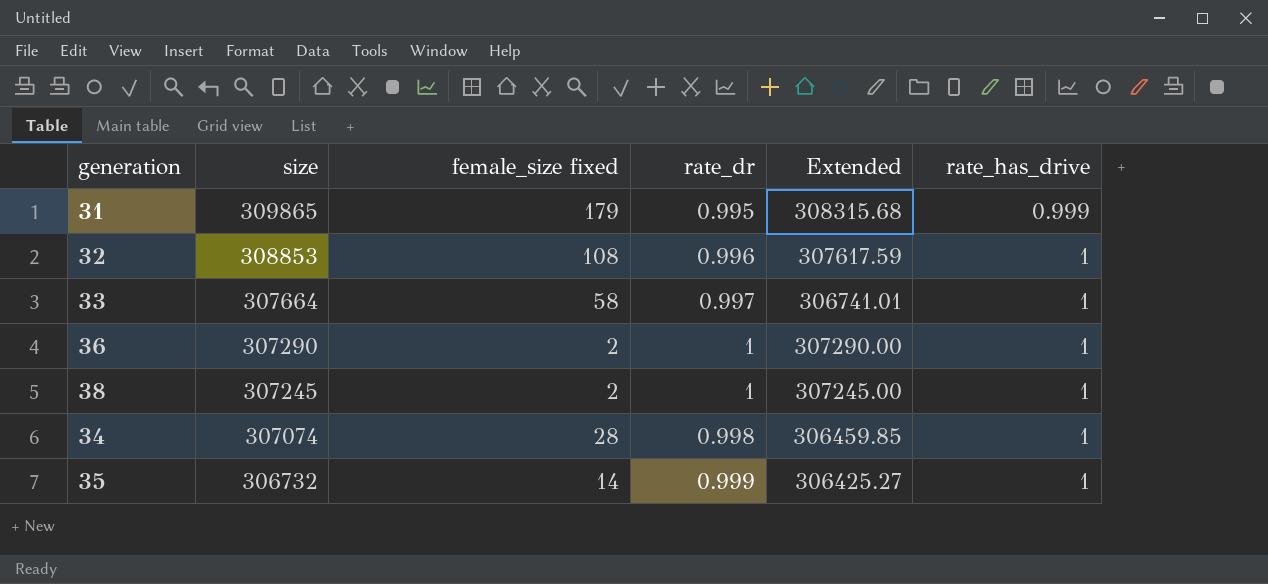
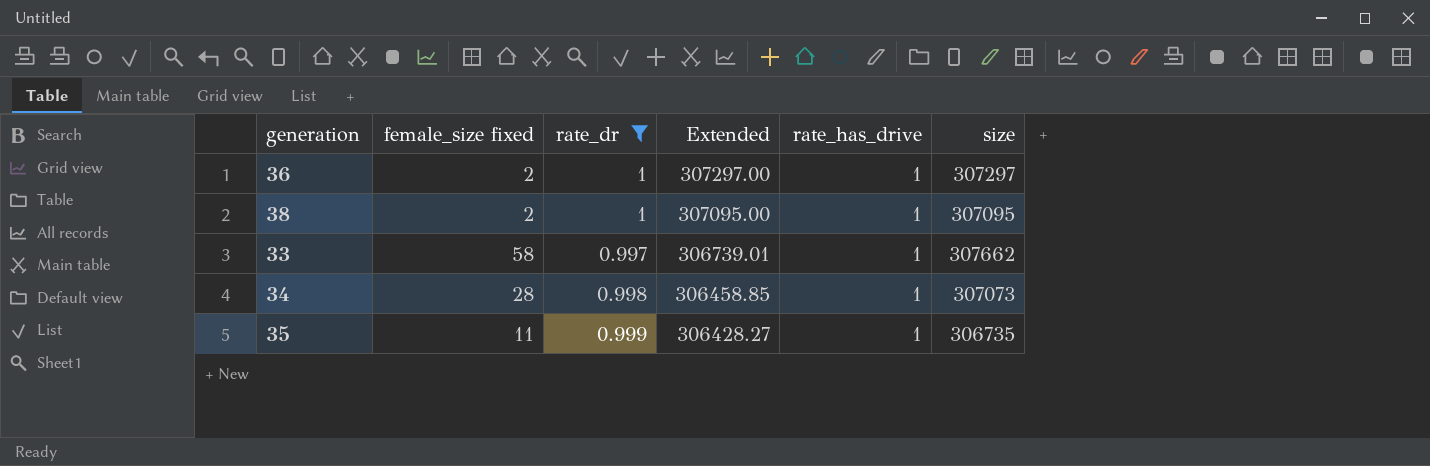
filter: none -> rate_dr >= 0.997
row order: size descending -> Extended descending
column size | position: 2 -> 6
36 | Extended: 307290.00 -> 307297.00
36 | size: 307290 -> 307297
38 | Extended: 307245.00 -> 307095.00
38 | size: 307245 -> 307095
33 | Extended: 306741.01 -> 306739.01
33 | size: 307664 -> 307662
34 | Extended: 306459.85 -> 306458.85
34 | size: 307074 -> 307073
35 | female_size fixed: 14 -> 11
35 | Extended: 306425.27 -> 306428.27
35 | size: 306732 -> 306735

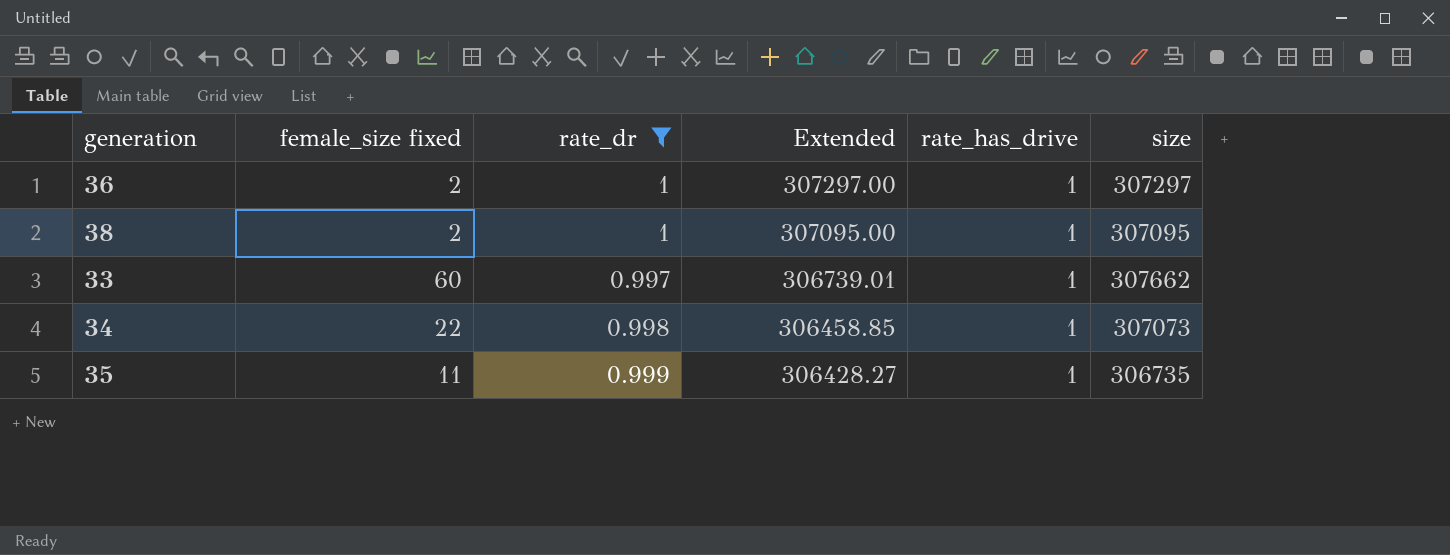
33 | female_size fixed: 58 -> 60
34 | female_size fixed: 28 -> 22

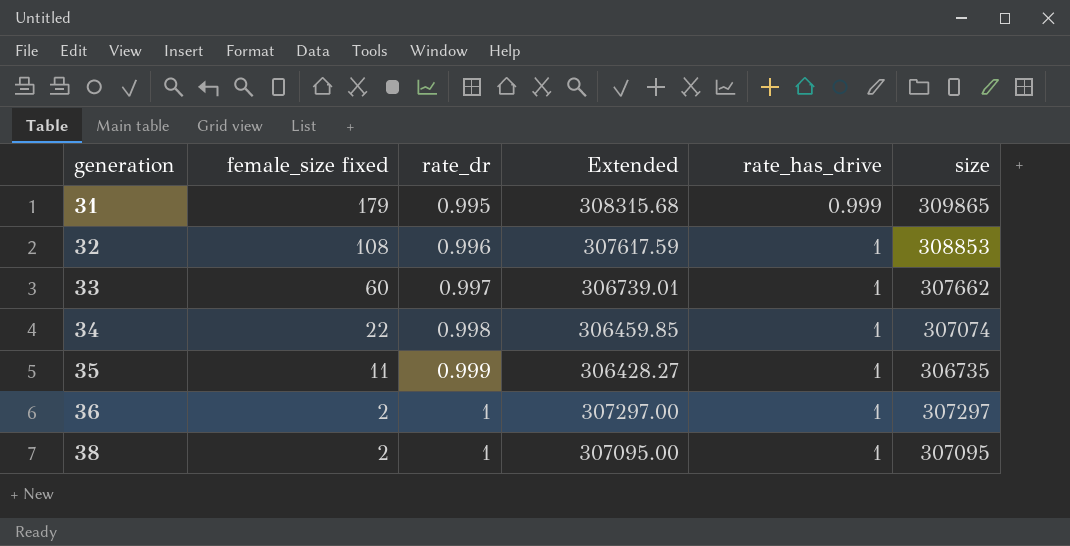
filter: rate_dr >= 0.997 -> none
row order: Extended descending -> generation ascending
34 | Extended: 306458.85 -> 306459.85
34 | size: 307073 -> 307074

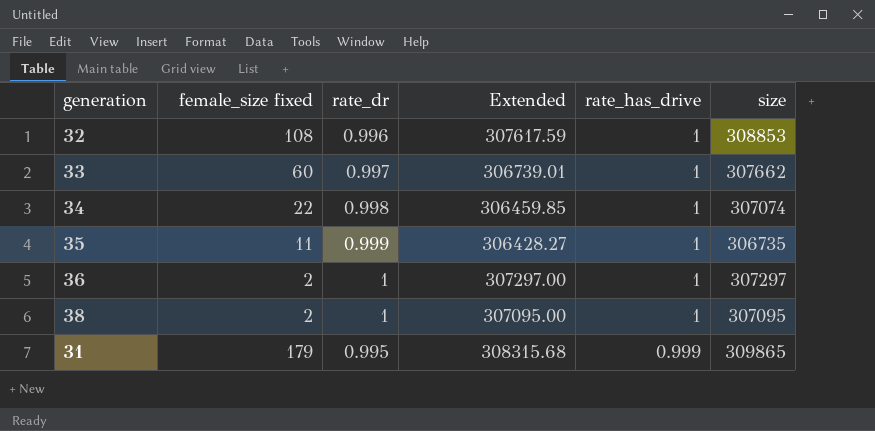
row order: generation ascending -> rate_has_drive descending

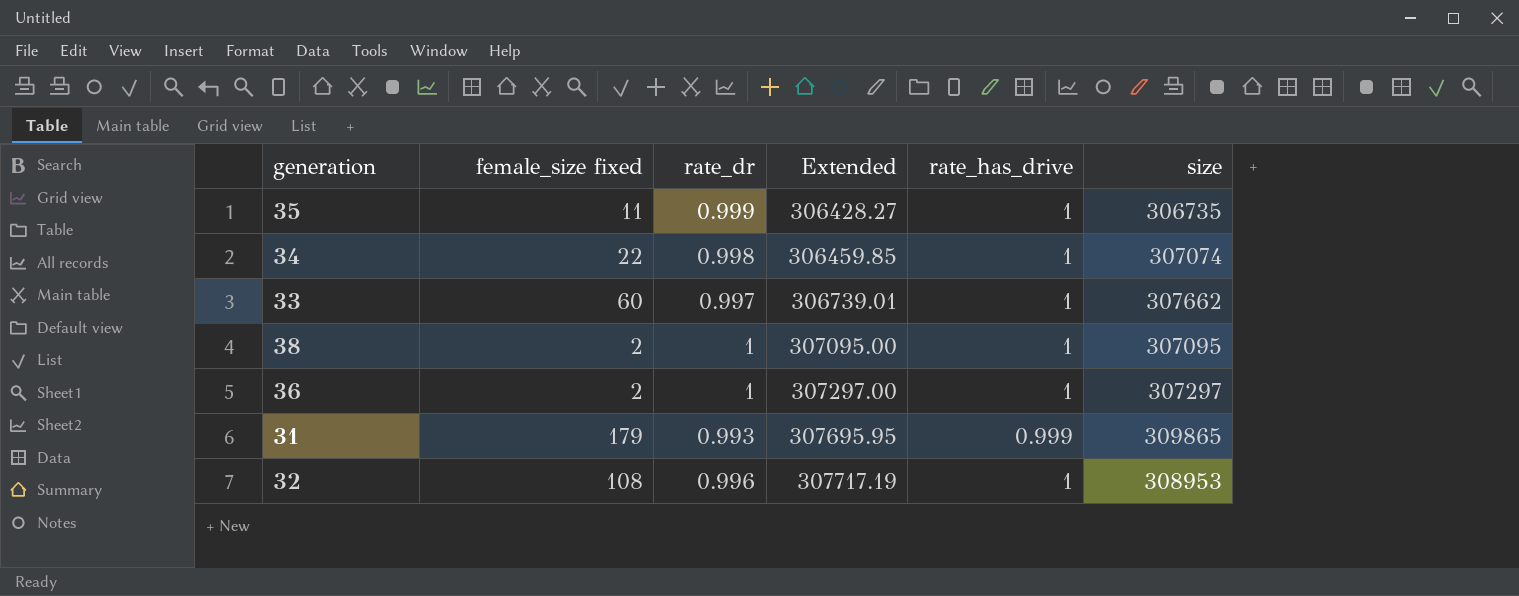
row order: rate_has_drive descending -> Extended ascending
31 | rate_dr: 0.995 -> 0.993
31 | Extended: 308315.68 -> 307695.95
32 | Extended: 307617.59 -> 307717.19
32 | size: 308853 -> 308953

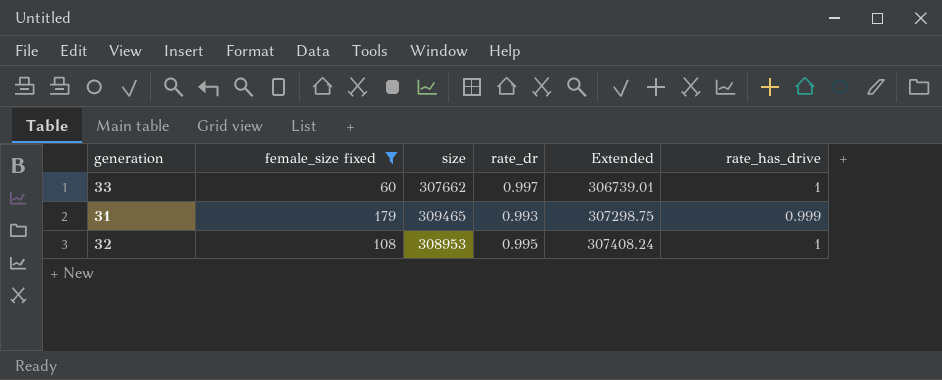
filter: none -> female_size fixed >= 60
column size | position: 6 -> 3
31 | size: 309865 -> 309465
31 | Extended: 307695.95 -> 307298.75
32 | rate_dr: 0.996 -> 0.995
32 | Extended: 307717.19 -> 307408.24

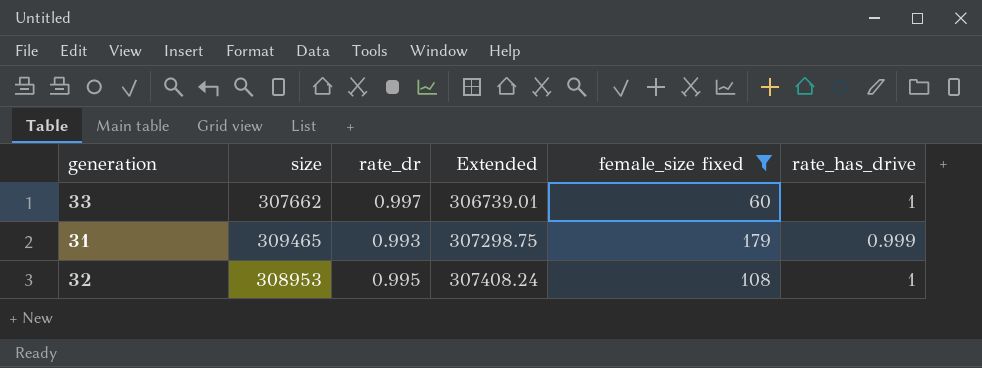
column female_size fixed | position: 2 -> 5

